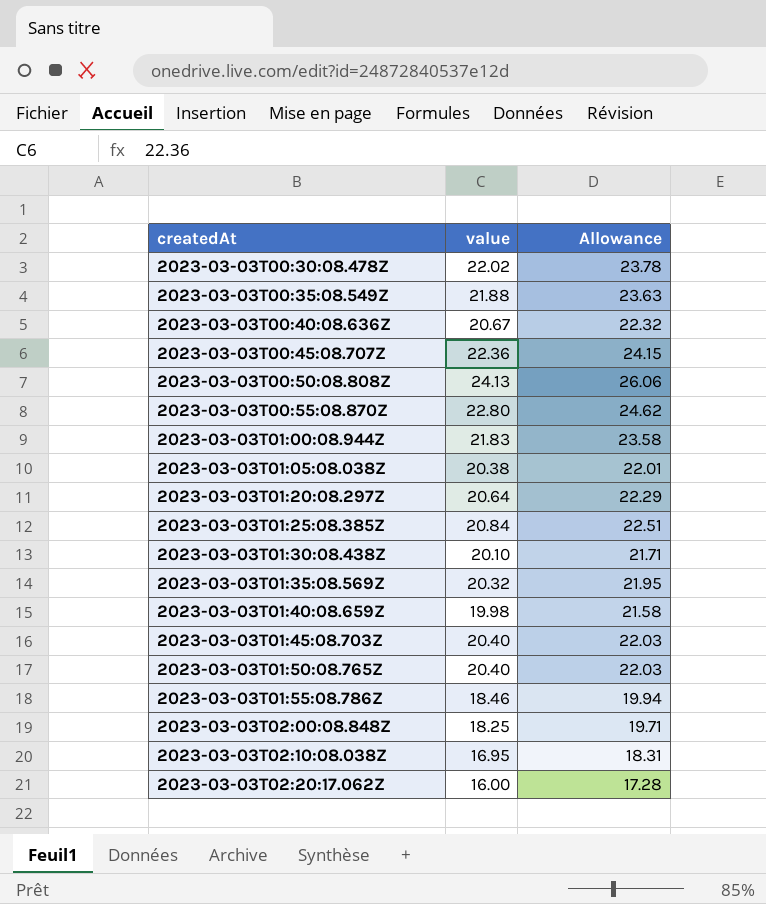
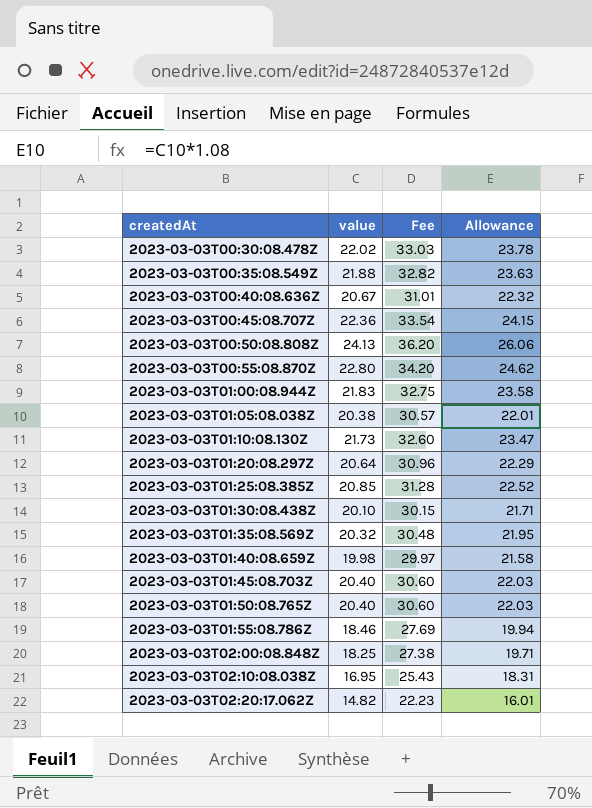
column Fee | formula: none -> [value] * 1.5
row 2023-03-03T01:10:08.130Z: none -> 21.73 | 32.60 | 23.47
2023-03-03T01:25:08.385Z | value: 20.84 -> 20.85
2023-03-03T01:25:08.385Z | Allowance: 22.51 -> 22.52
2023-03-03T02:20:17.062Z | value: 16.00 -> 14.82
2023-03-03T02:20:17.062Z | Allowance: 17.28 -> 16.01

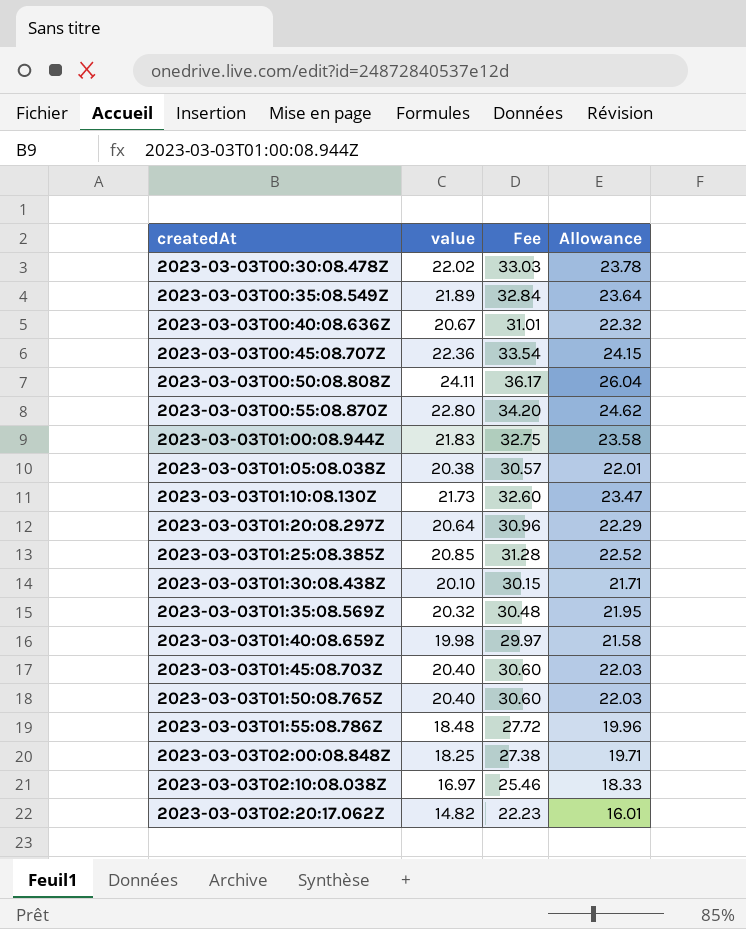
2023-03-03T00:35:08.549Z | value: 21.88 -> 21.89
2023-03-03T00:35:08.549Z | Fee: 32.82 -> 32.84
2023-03-03T00:35:08.549Z | Allowance: 23.63 -> 23.64
2023-03-03T00:50:08.808Z | value: 24.13 -> 24.11
2023-03-03T00:50:08.808Z | Fee: 36.20 -> 36.17
2023-03-03T00:50:08.808Z | Allowance: 26.06 -> 26.04
2023-03-03T01:55:08.786Z | value: 18.46 -> 18.48
2023-03-03T01:55:08.786Z | Fee: 27.69 -> 27.72
2023-03-03T01:55:08.786Z | Allowance: 19.94 -> 19.96
2023-03-03T02:10:08.038Z | value: 16.95 -> 16.97
2023-03-03T02:10:08.038Z | Fee: 25.43 -> 25.46
2023-03-03T02:10:08.038Z | Allowance: 18.31 -> 18.33

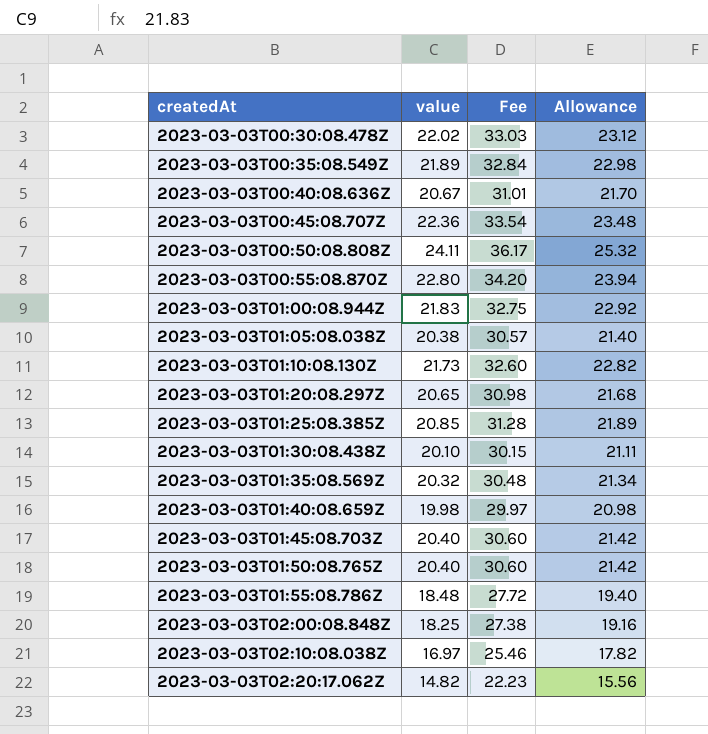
column Allowance | formula: [value] * 1.08 -> [value] * 1.05
2023-03-03T01:20:08.297Z | value: 20.64 -> 20.65
2023-03-03T01:20:08.297Z | Fee: 30.96 -> 30.98

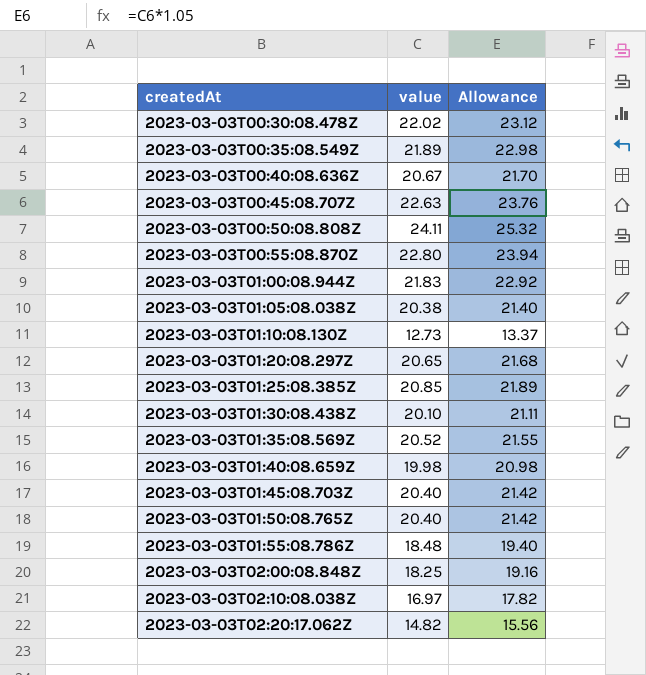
column Fee | formula: [value] * 1.5 -> none
2023-03-03T00:45:08.707Z | value: 22.36 -> 22.63
2023-03-03T00:45:08.707Z | Allowance: 23.48 -> 23.76
2023-03-03T01:10:08.130Z | value: 21.73 -> 12.73
2023-03-03T01:10:08.130Z | Allowance: 22.82 -> 13.37
2023-03-03T01:35:08.569Z | value: 20.32 -> 20.52
2023-03-03T01:35:08.569Z | Allowance: 21.34 -> 21.55

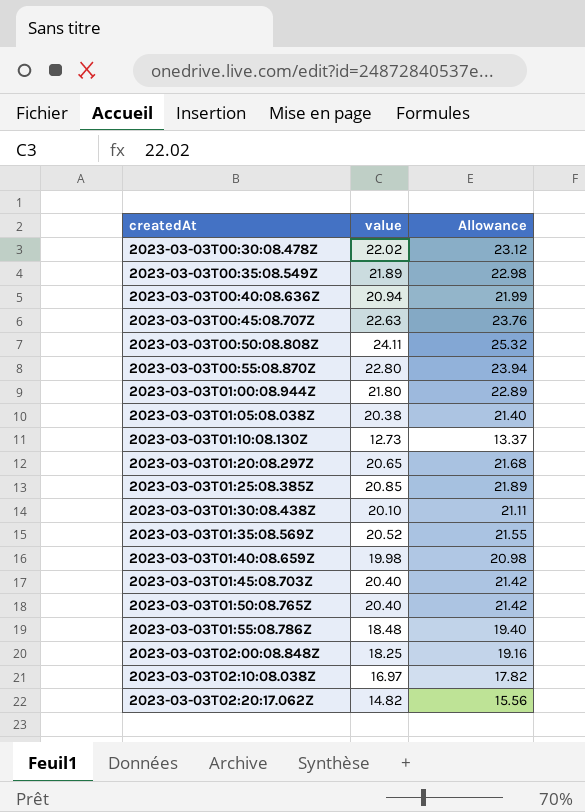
2023-03-03T00:40:08.636Z | value: 20.67 -> 20.94
2023-03-03T00:40:08.636Z | Allowance: 21.70 -> 21.99
2023-03-03T01:00:08.944Z | value: 21.83 -> 21.80
2023-03-03T01:00:08.944Z | Allowance: 22.92 -> 22.89

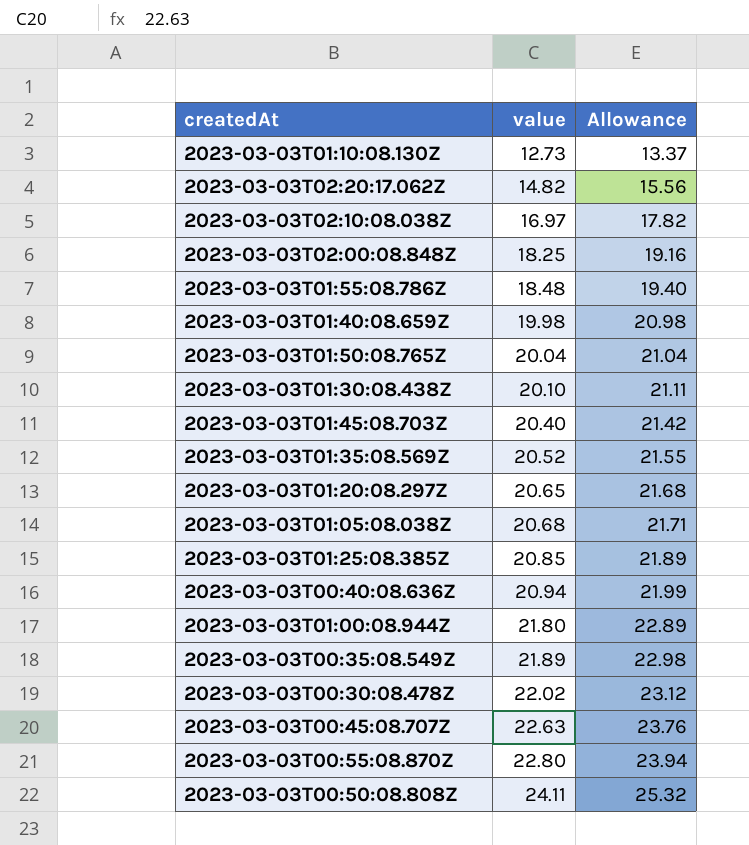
row order: createdAt ascending -> value ascending
2023-03-03T01:50:08.765Z | value: 20.40 -> 20.04
2023-03-03T01:50:08.765Z | Allowance: 21.42 -> 21.04
2023-03-03T01:05:08.038Z | value: 20.38 -> 20.68
2023-03-03T01:05:08.038Z | Allowance: 21.40 -> 21.71

